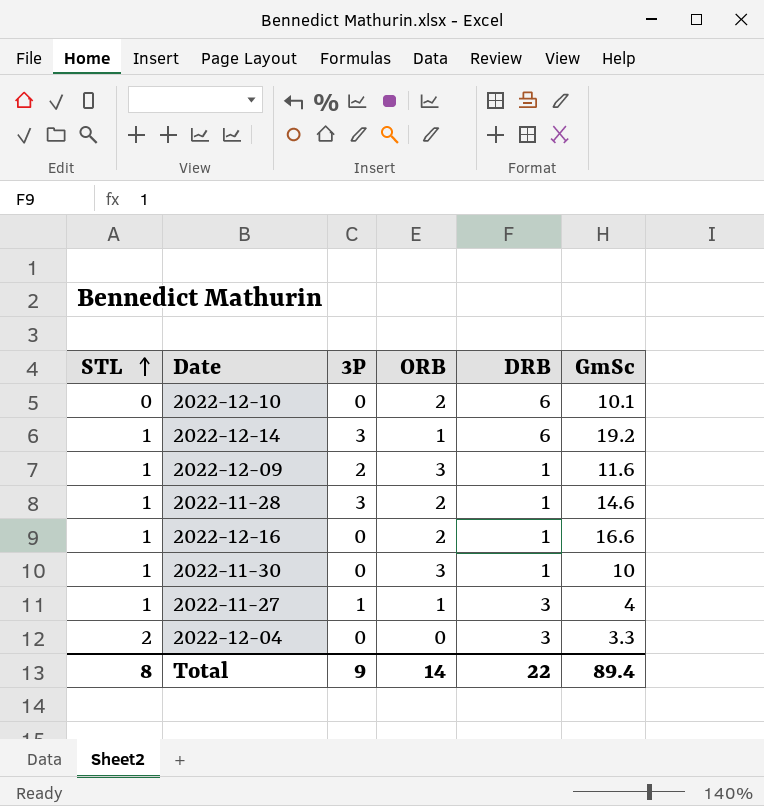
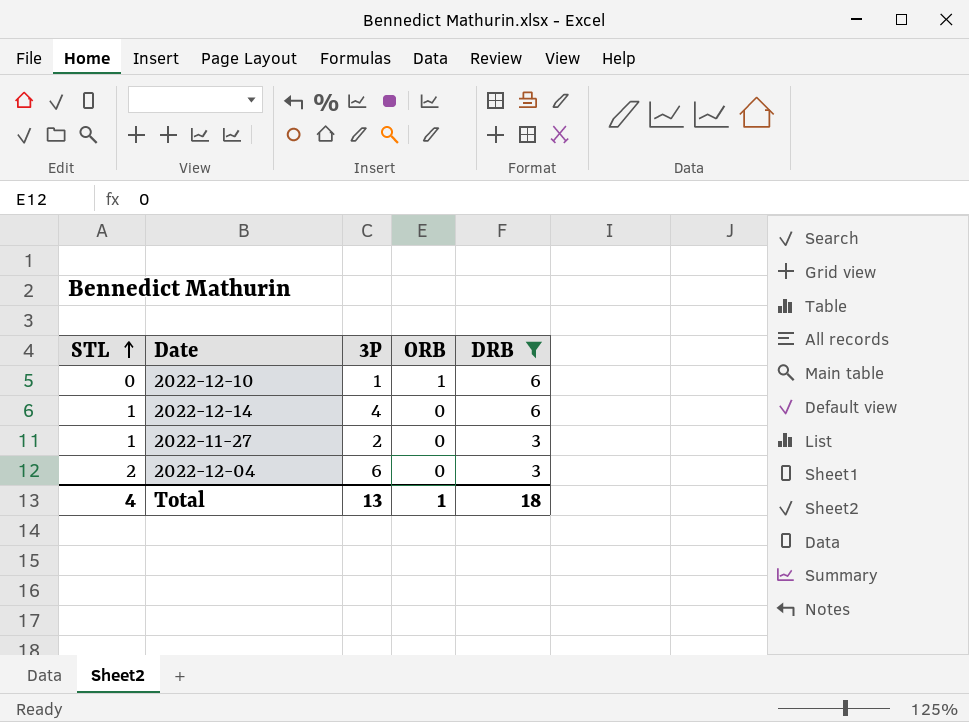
filter: none -> DRB != 1
column GmSc | position: 6 -> none
2022-12-10 | 3P: 0 -> 1
2022-12-10 | ORB: 2 -> 1
2022-12-14 | 3P: 3 -> 4
2022-12-14 | ORB: 1 -> 0
2022-11-27 | 3P: 1 -> 2
2022-11-27 | ORB: 1 -> 0
2022-12-04 | 3P: 0 -> 6
Total | STL: 8 -> 4
Total | 3P: 9 -> 13
Total | ORB: 14 -> 1
Total | DRB: 22 -> 18

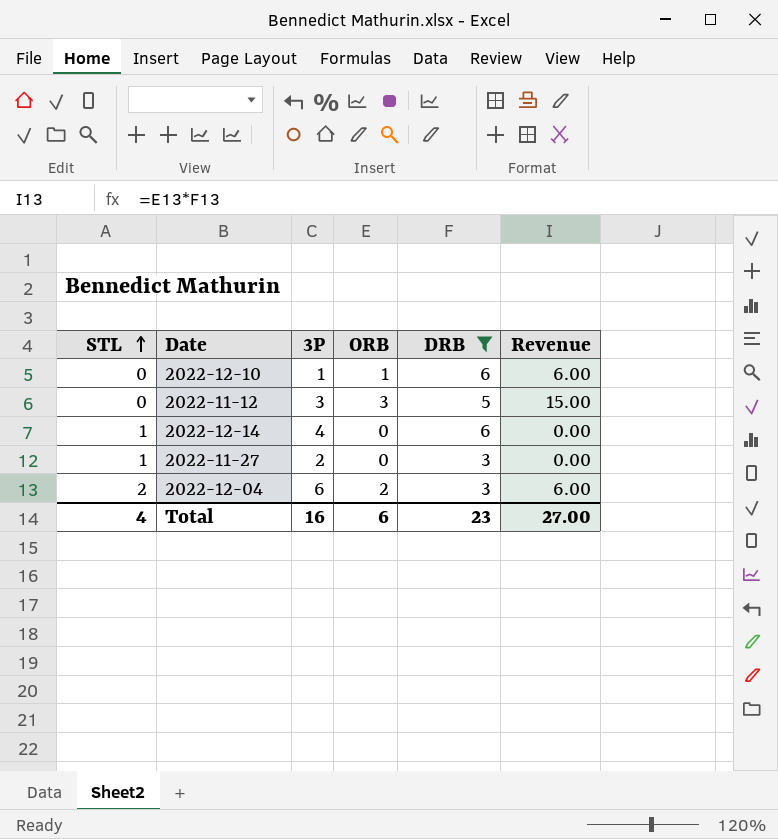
column Revenue | formula: none -> [ORB] * [DRB]
row 2022-11-12: none -> 0 | 3 | 3 | 5 | 15.00
2022-12-04 | ORB: 0 -> 2
Total | 3P: 13 -> 16
Total | ORB: 1 -> 6
Total | DRB: 18 -> 23

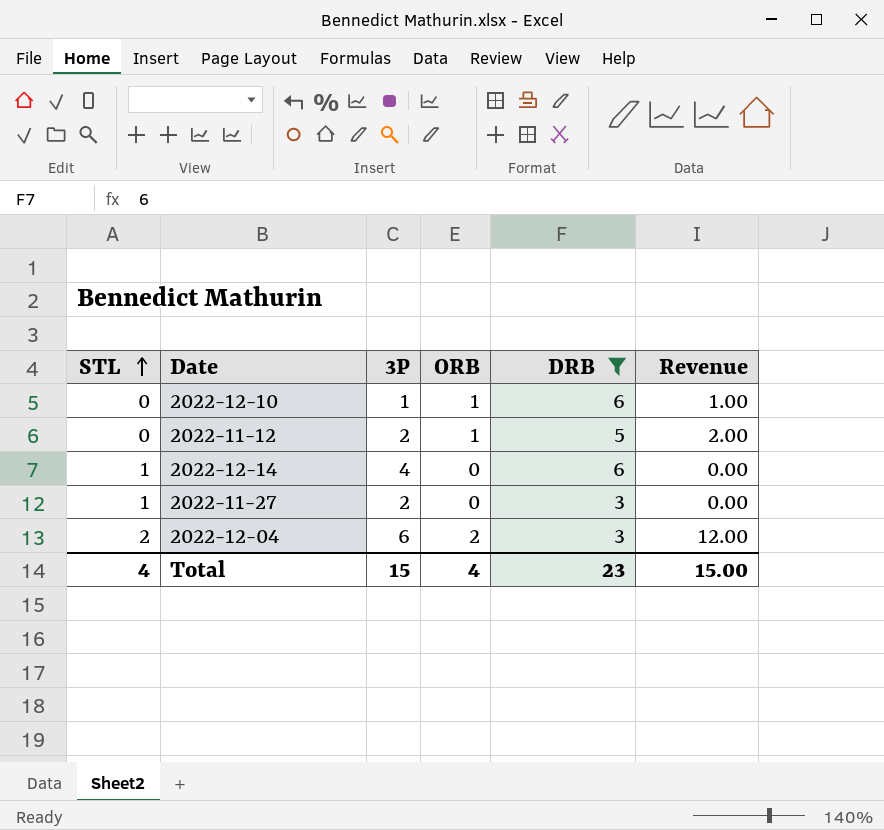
column Revenue | formula: [ORB] * [DRB] -> [3P] * [ORB]
2022-11-12 | 3P: 3 -> 2
2022-11-12 | ORB: 3 -> 1
Total | 3P: 16 -> 15
Total | ORB: 6 -> 4
Total | Revenue: 27.00 -> 15.00

